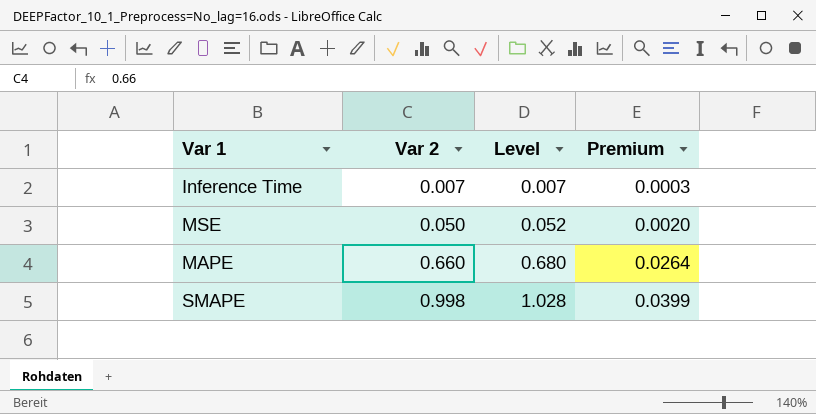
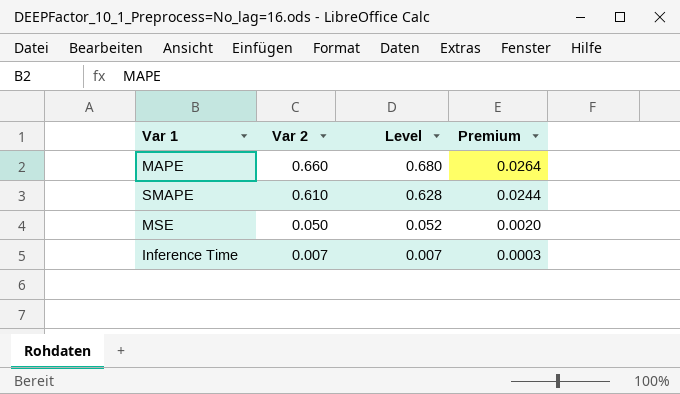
row order: Var 2 ascending -> Var 2 descending
SMAPE | Var 2: 0.998 -> 0.610
SMAPE | Level: 1.028 -> 0.628
SMAPE | Premium: 0.0399 -> 0.0244

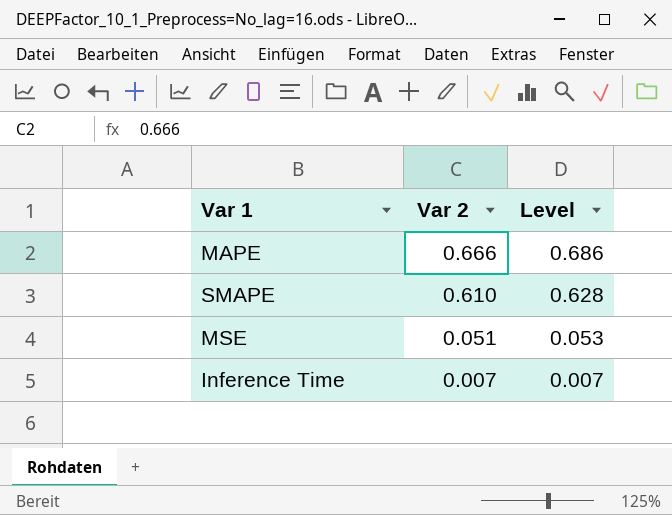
column Premium | formula: [Var 2] * 0.04 -> none
MAPE | Var 2: 0.660 -> 0.666
MAPE | Level: 0.680 -> 0.686
MSE | Var 2: 0.050 -> 0.051
MSE | Level: 0.052 -> 0.053

